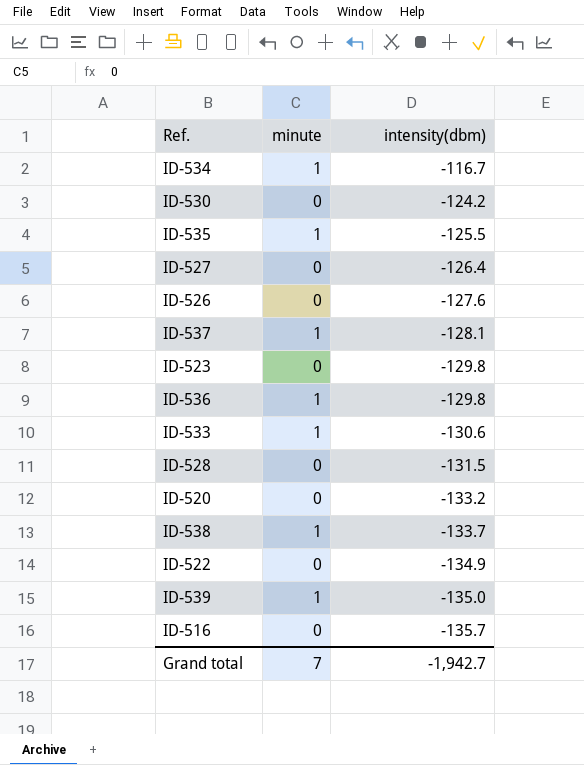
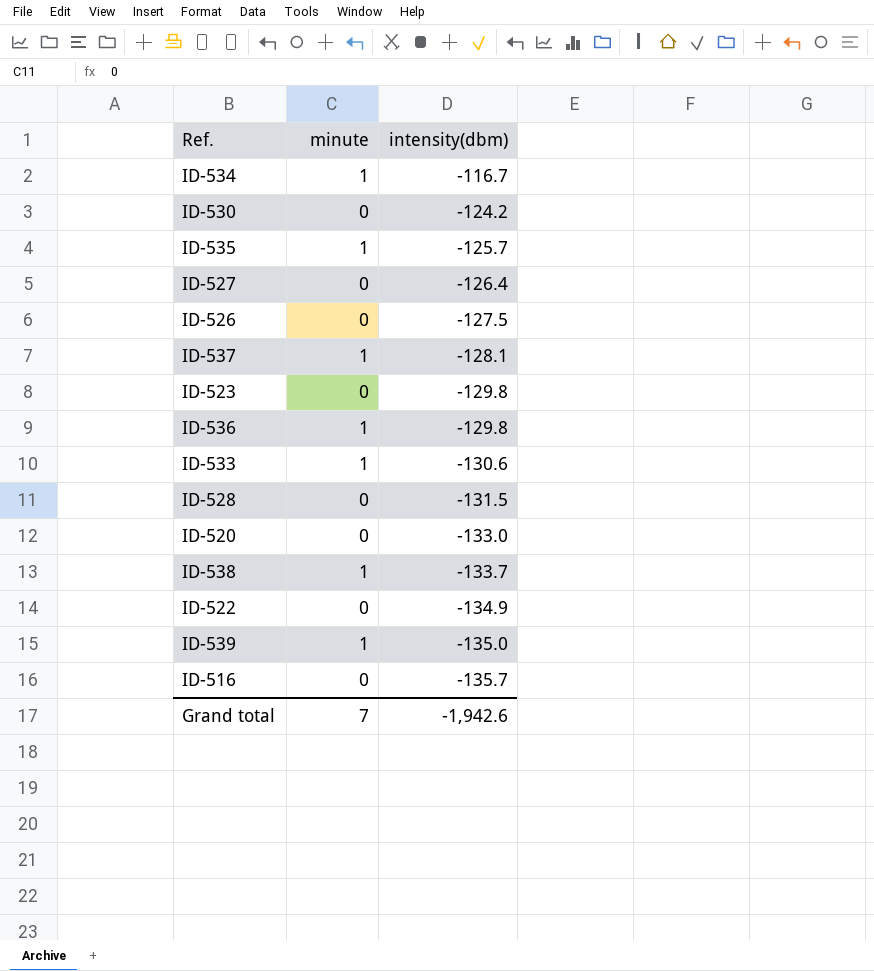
ID-535 | intensity(dbm): -125.5 -> -125.7
ID-526 | intensity(dbm): -127.6 -> -127.5
ID-520 | intensity(dbm): -133.2 -> -133.0
Grand total | intensity(dbm): -1,942.7 -> -1,942.6

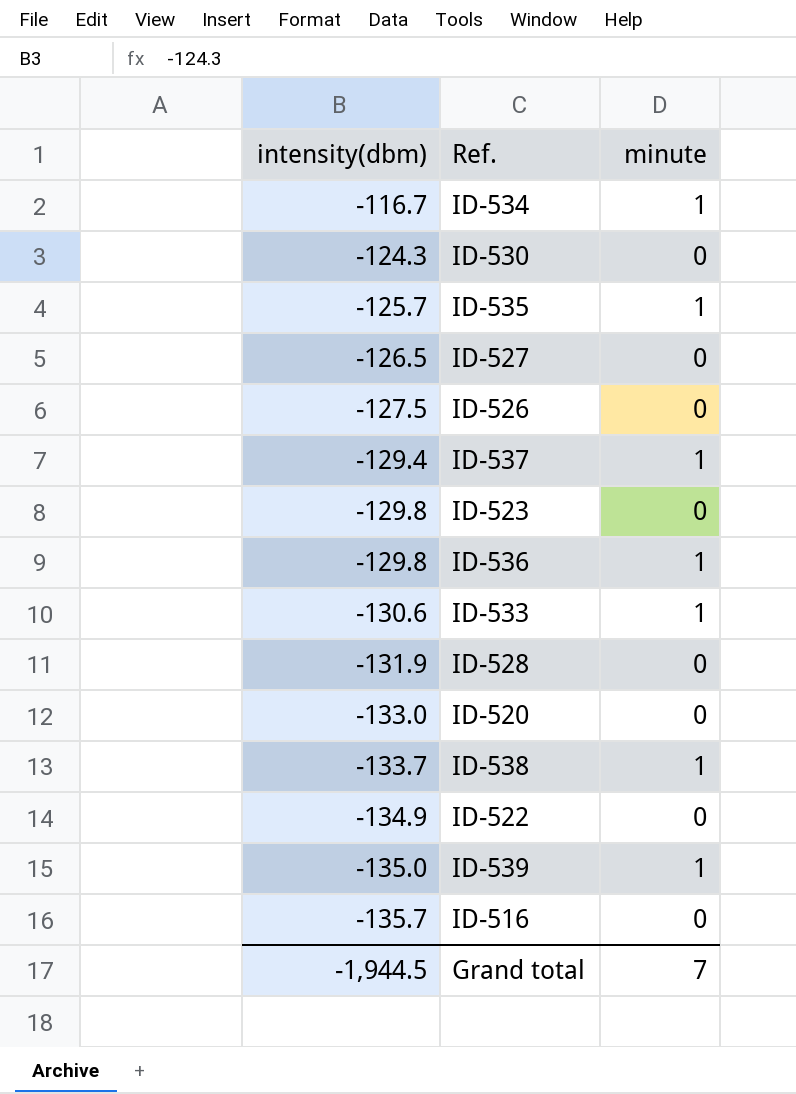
column intensity(dbm) | position: 3 -> 1
ID-530 | intensity(dbm): -124.2 -> -124.3
ID-527 | intensity(dbm): -126.4 -> -126.5
ID-537 | intensity(dbm): -128.1 -> -129.4
ID-528 | intensity(dbm): -131.5 -> -131.9
Grand total | intensity(dbm): -1,942.6 -> -1,944.5

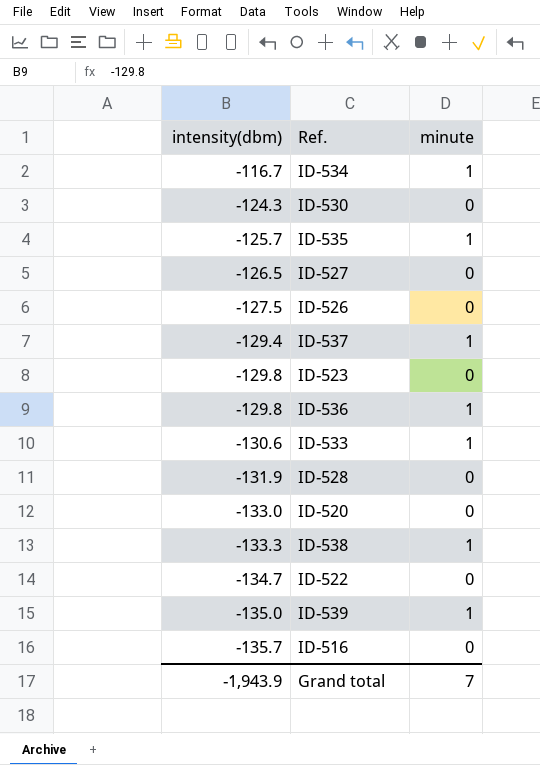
ID-538 | intensity(dbm): -133.7 -> -133.3
ID-522 | intensity(dbm): -134.9 -> -134.7
Grand total | intensity(dbm): -1,944.5 -> -1,943.9

